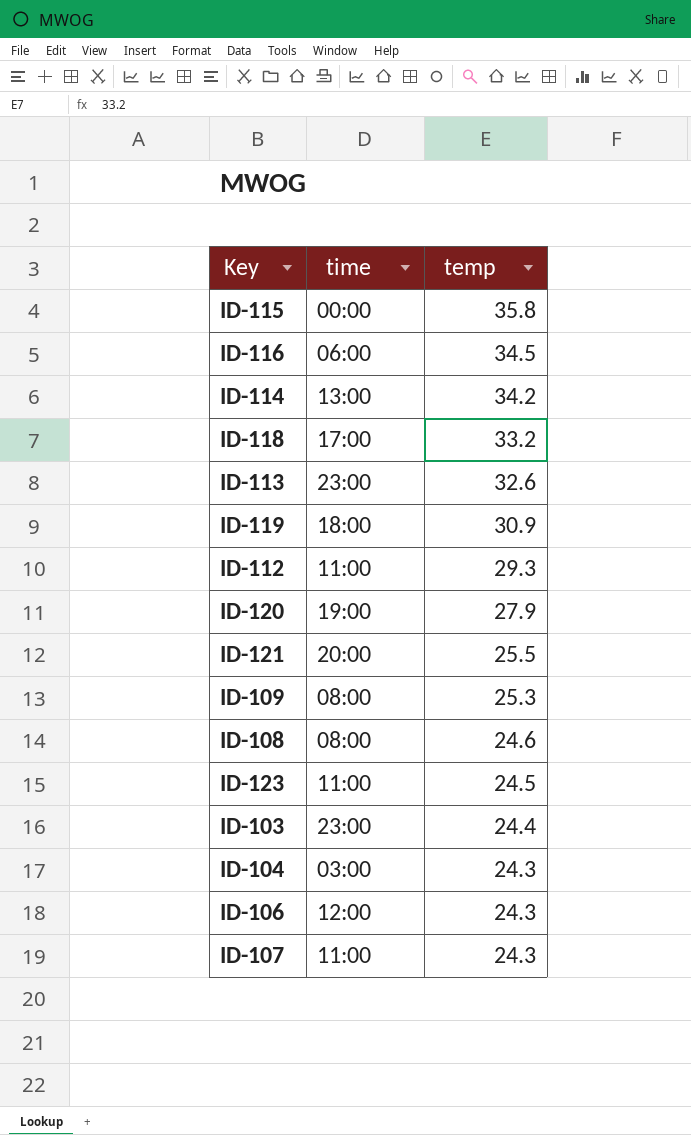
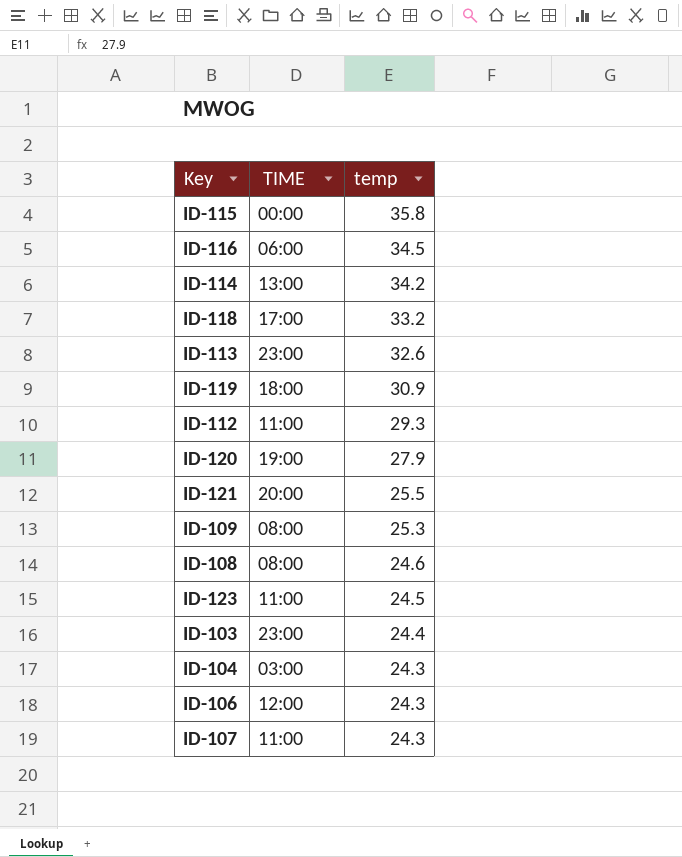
column name: time -> TIME

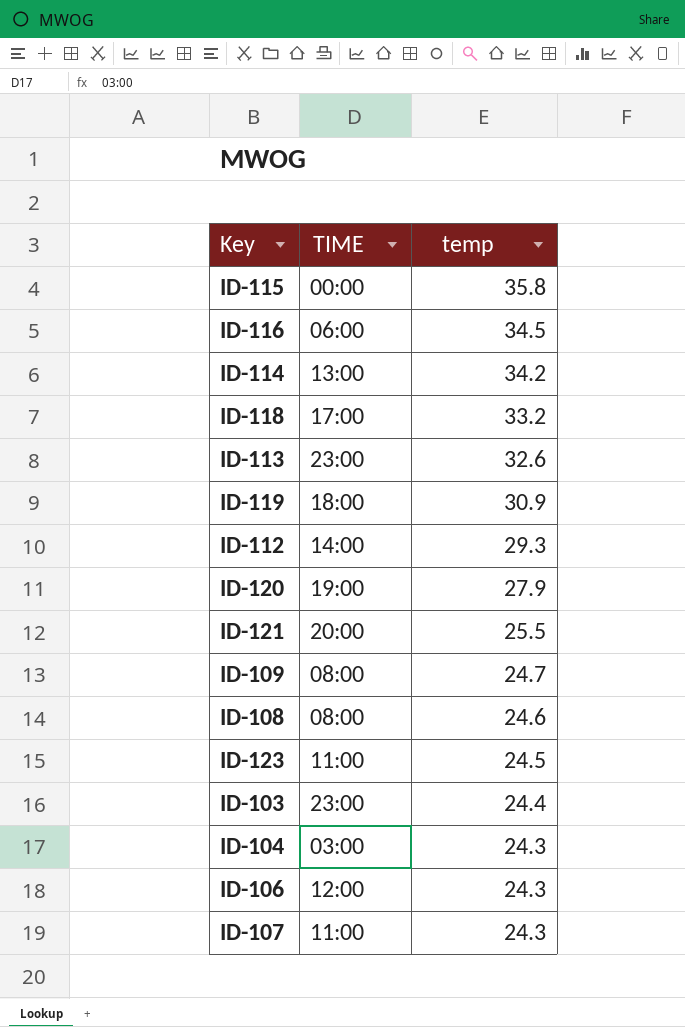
ID-112 | TIME: 11:00 -> 14:00
ID-109 | temp: 25.3 -> 24.7

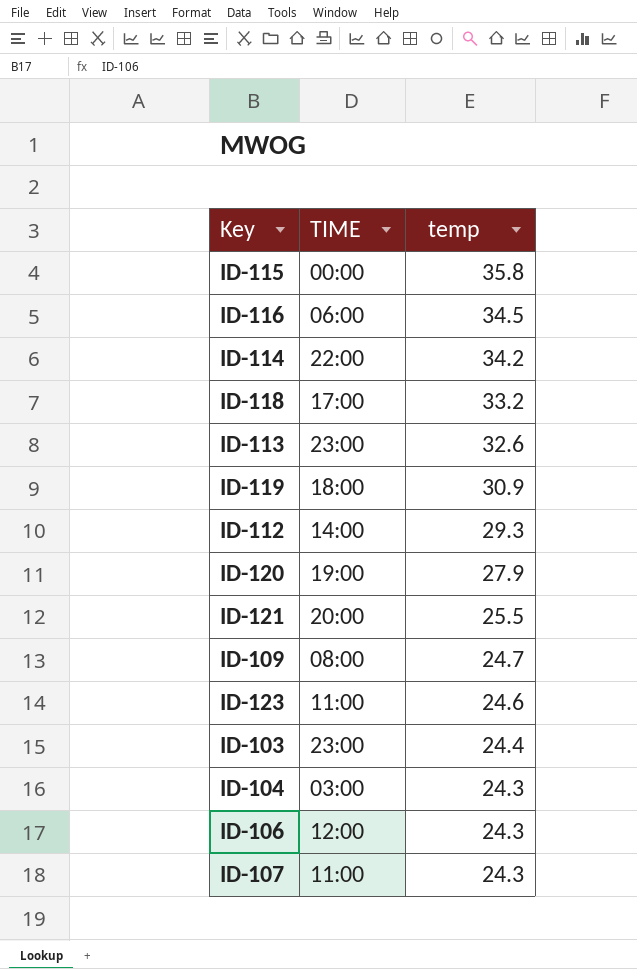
row ID-108: 08:00 | 24.6 -> none
ID-114 | TIME: 13:00 -> 22:00
ID-123 | temp: 24.5 -> 24.6

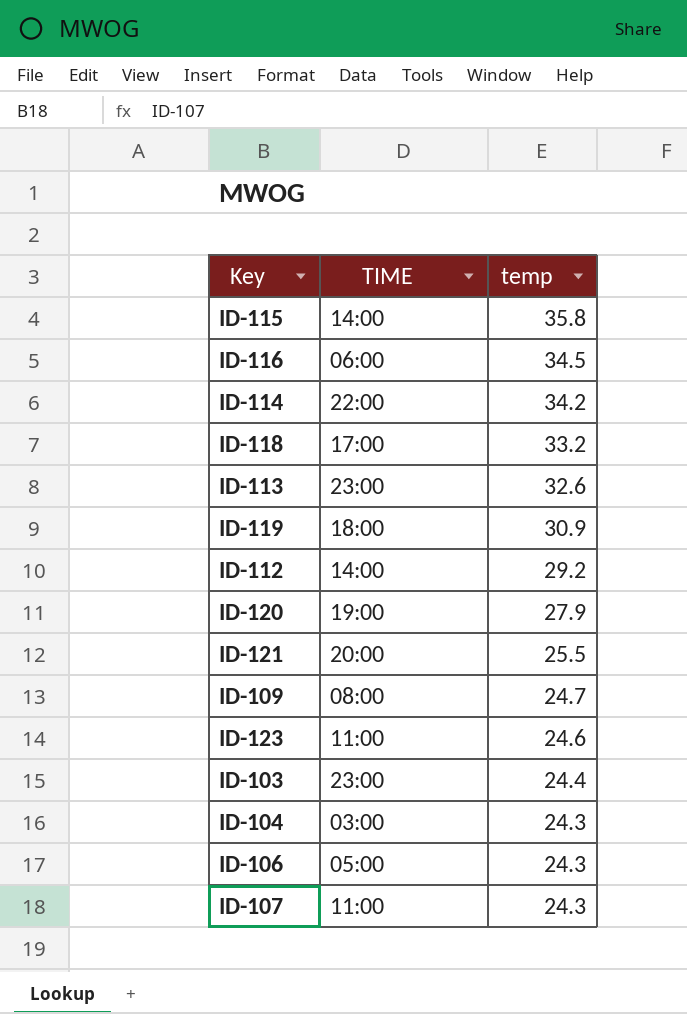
ID-115 | TIME: 00:00 -> 14:00
ID-112 | temp: 29.3 -> 29.2
ID-106 | TIME: 12:00 -> 05:00

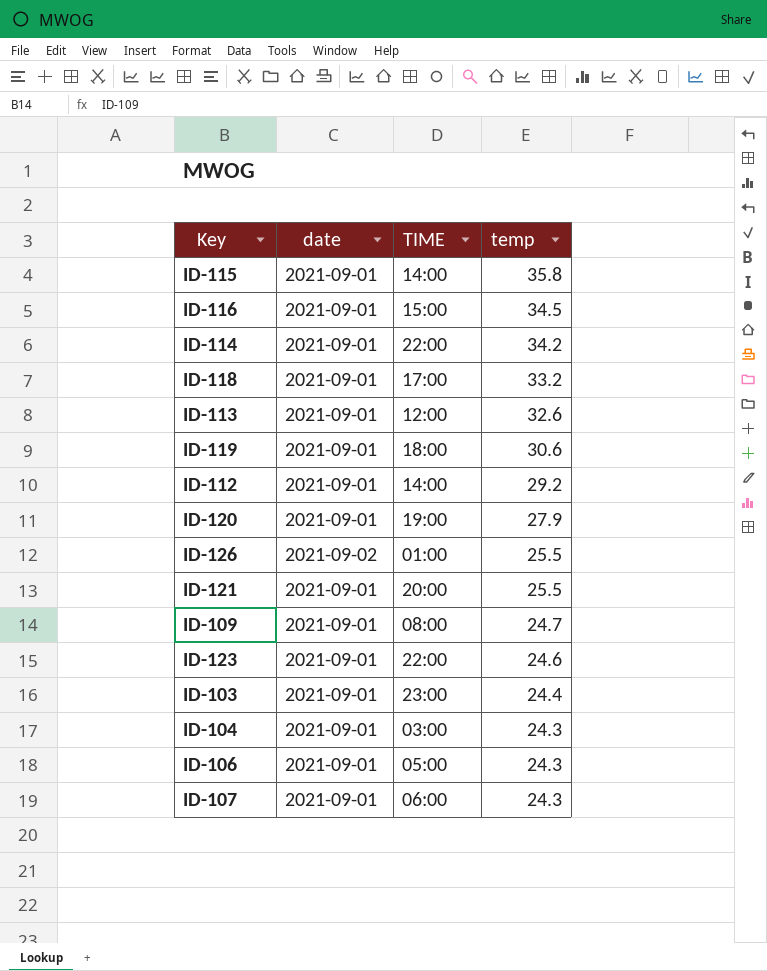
column date | position: none -> 2
ID-116 | TIME: 06:00 -> 15:00
ID-113 | TIME: 23:00 -> 12:00
ID-119 | temp: 30.9 -> 30.6
row ID-126: none -> 2021-09-02 | 01:00 | 25.5
ID-123 | TIME: 11:00 -> 22:00
ID-107 | TIME: 11:00 -> 06:00

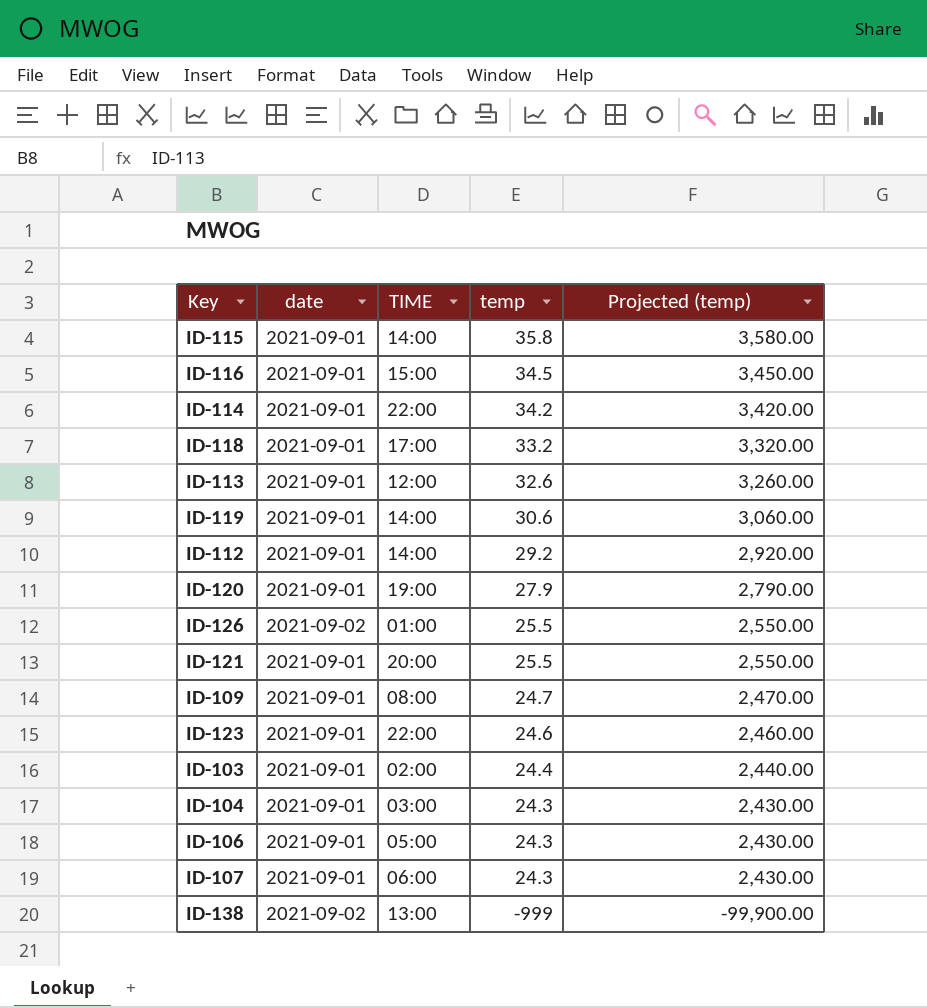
column Projected (temp) | formula: none -> [temp] * 100
ID-119 | TIME: 18:00 -> 14:00
ID-103 | TIME: 23:00 -> 02:00
row ID-138: none -> 2021-09-02 | 13:00 | -999 | -99,900.00

